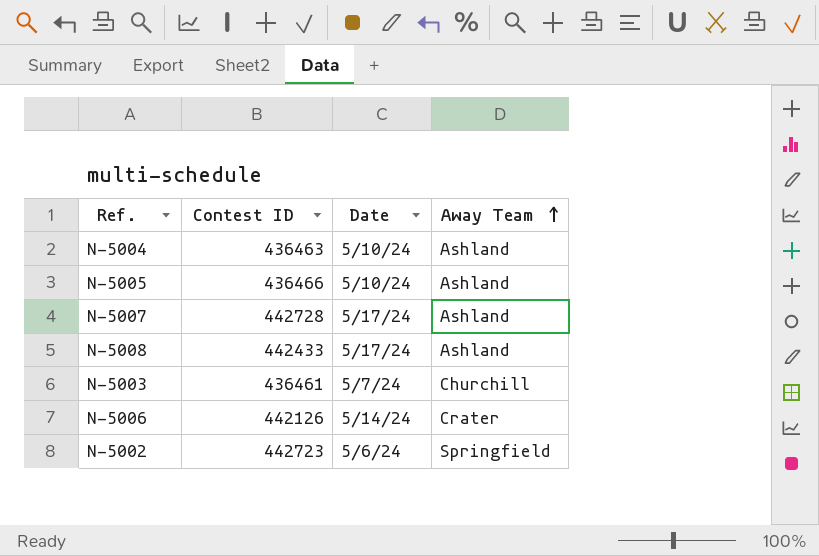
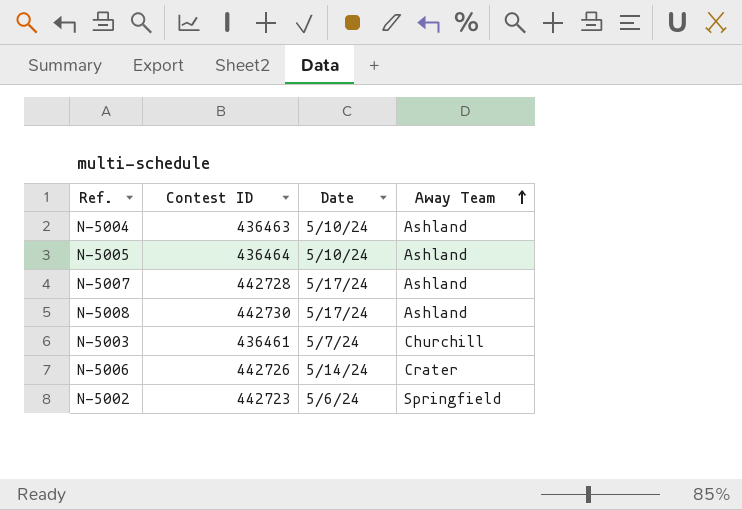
N-5005 | Contest ID: 436466 -> 436464
N-5008 | Contest ID: 442433 -> 442730
N-5006 | Contest ID: 442126 -> 442726

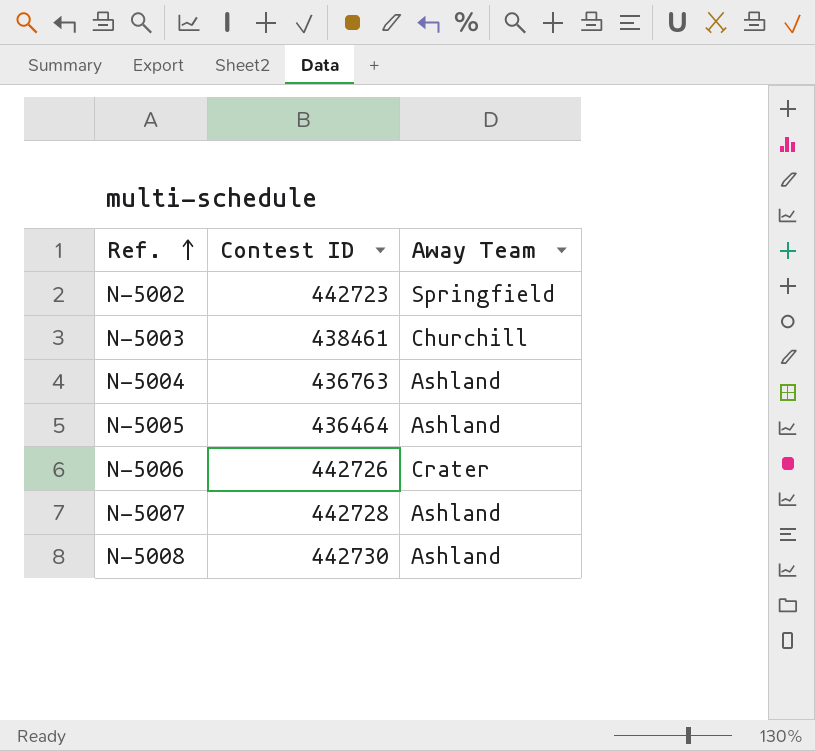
row order: Away Team ascending -> Ref. ascending
column Date | position: 3 -> none
N-5003 | Contest ID: 436461 -> 438461
N-5004 | Contest ID: 436463 -> 436763

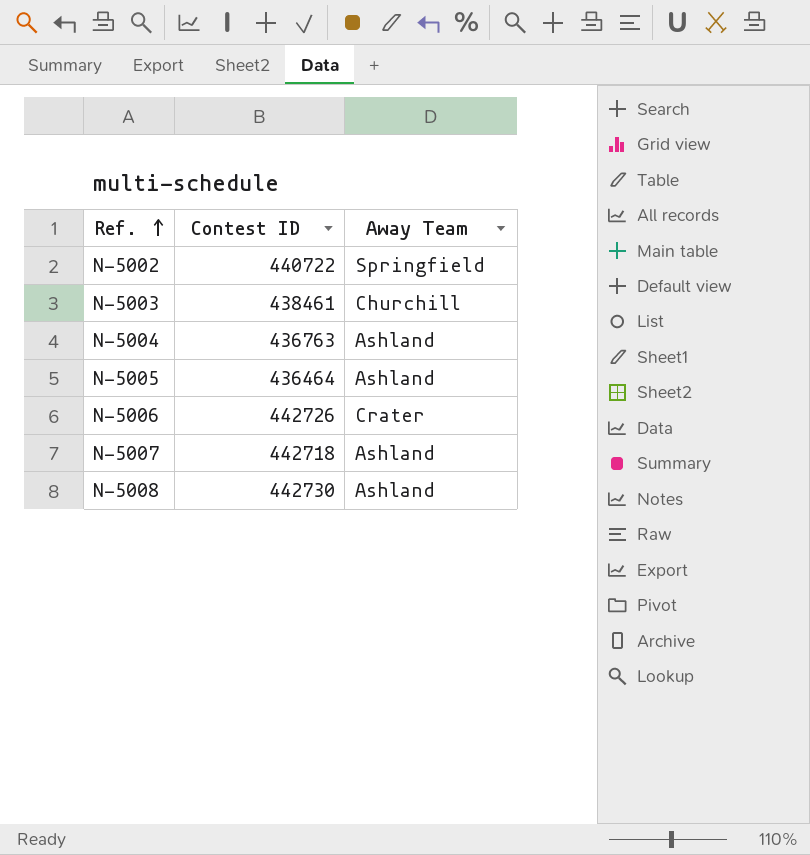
N-5002 | Contest ID: 442723 -> 440722
N-5007 | Contest ID: 442728 -> 442718

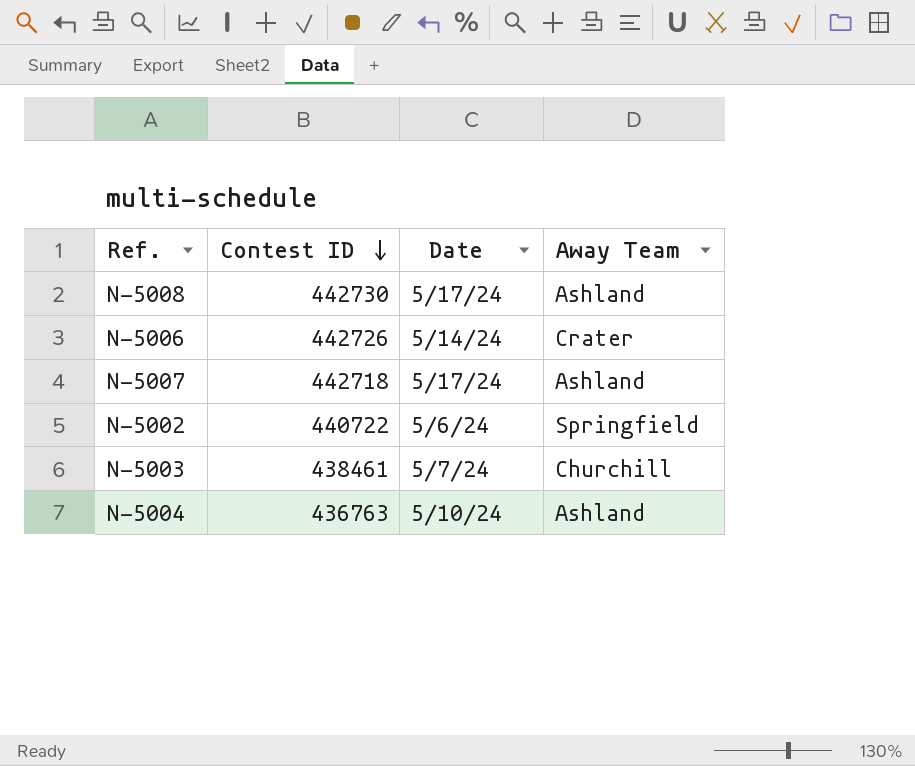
row order: Ref. ascending -> Contest ID descending
column Date | position: none -> 3
row N-5005: 436464 | Ashland -> none

